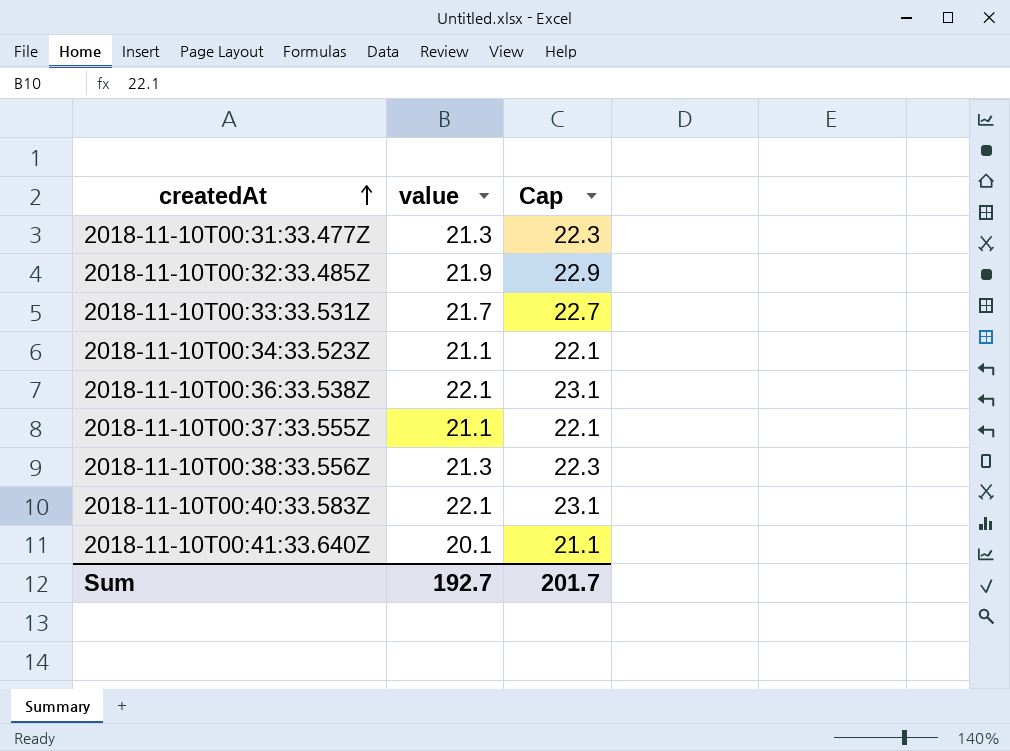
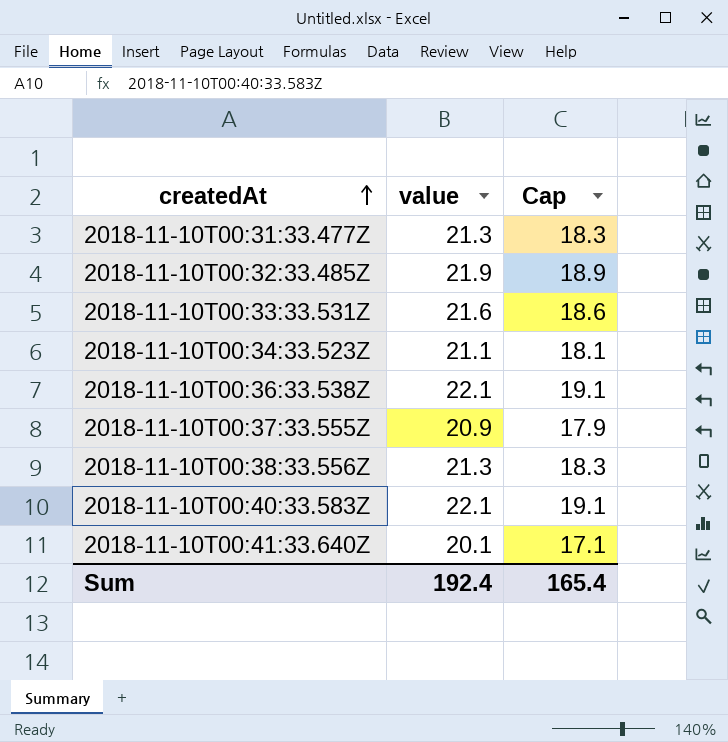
column Cap | formula: [value] + 1 -> [value] - 3
2018-11-10T00:33:33.531Z | value: 21.7 -> 21.6
2018-11-10T00:37:33.555Z | value: 21.1 -> 20.9
Sum | value: 192.7 -> 192.4
Sum | Cap: 201.7 -> 165.4

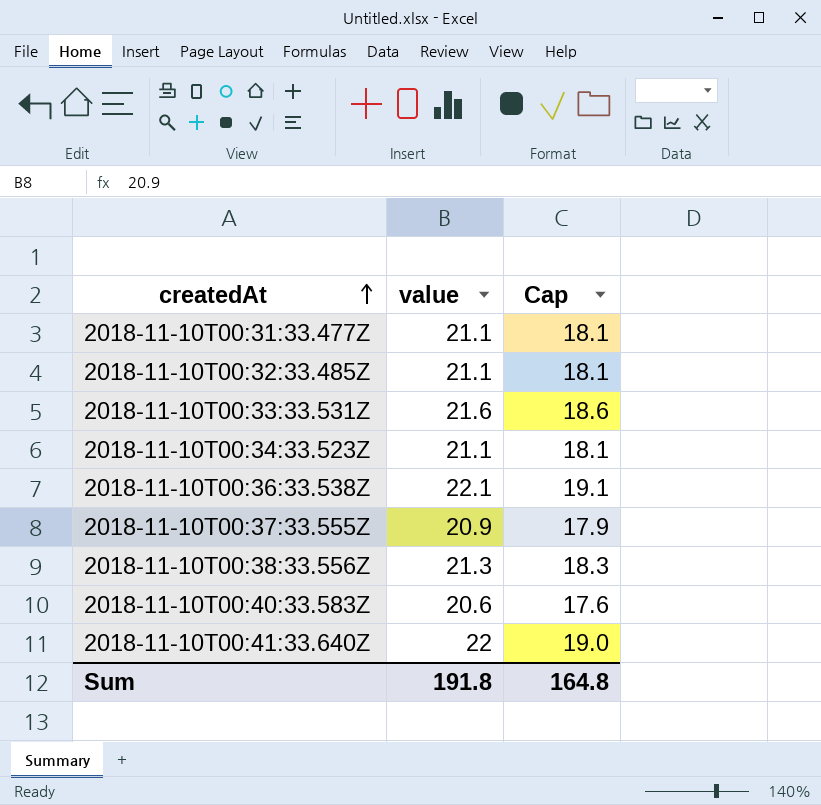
2018-11-10T00:31:33.477Z | value: 21.3 -> 21.1
2018-11-10T00:31:33.477Z | Cap: 18.3 -> 18.1
2018-11-10T00:32:33.485Z | value: 21.9 -> 21.1
2018-11-10T00:32:33.485Z | Cap: 18.9 -> 18.1
2018-11-10T00:40:33.583Z | value: 22.1 -> 20.6
2018-11-10T00:40:33.583Z | Cap: 19.1 -> 17.6
2018-11-10T00:41:33.640Z | value: 20.1 -> 22
2018-11-10T00:41:33.640Z | Cap: 17.1 -> 19.0
Sum | value: 192.4 -> 191.8
Sum | Cap: 165.4 -> 164.8

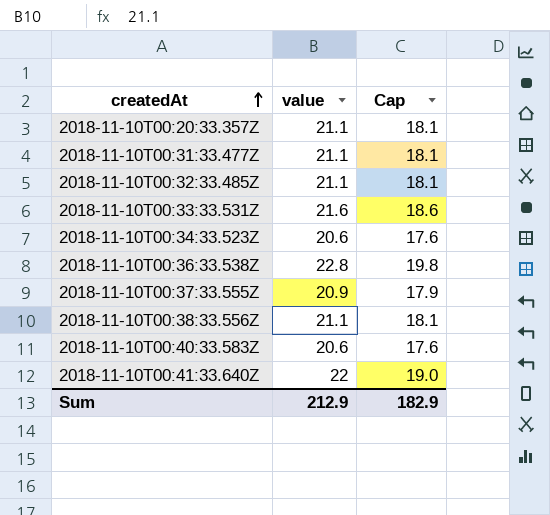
row 2018-11-10T00:20:33.357Z: none -> 21.1 | 18.1
2018-11-10T00:34:33.523Z | value: 21.1 -> 20.6
2018-11-10T00:34:33.523Z | Cap: 18.1 -> 17.6
2018-11-10T00:36:33.538Z | value: 22.1 -> 22.8
2018-11-10T00:36:33.538Z | Cap: 19.1 -> 19.8
2018-11-10T00:38:33.556Z | value: 21.3 -> 21.1
2018-11-10T00:38:33.556Z | Cap: 18.3 -> 18.1
Sum | value: 191.8 -> 212.9
Sum | Cap: 164.8 -> 182.9

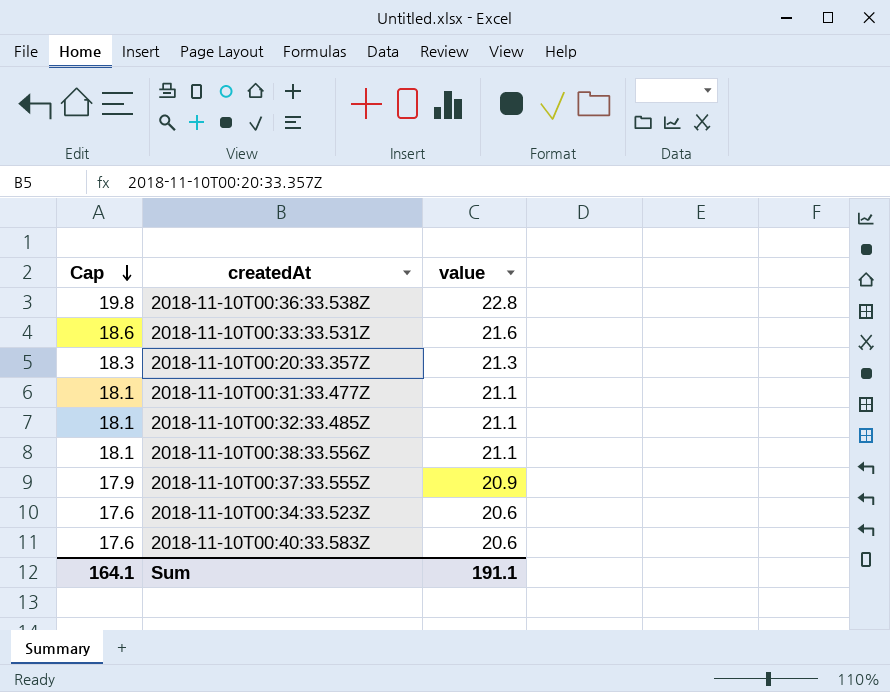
row order: createdAt ascending -> Cap descending
column Cap | position: 3 -> 1
row 2018-11-10T00:41:33.640Z: 22 | 19.0 -> none
2018-11-10T00:20:33.357Z | Cap: 18.1 -> 18.3
2018-11-10T00:20:33.357Z | value: 21.1 -> 21.3
Sum | Cap: 182.9 -> 164.1
Sum | value: 212.9 -> 191.1

